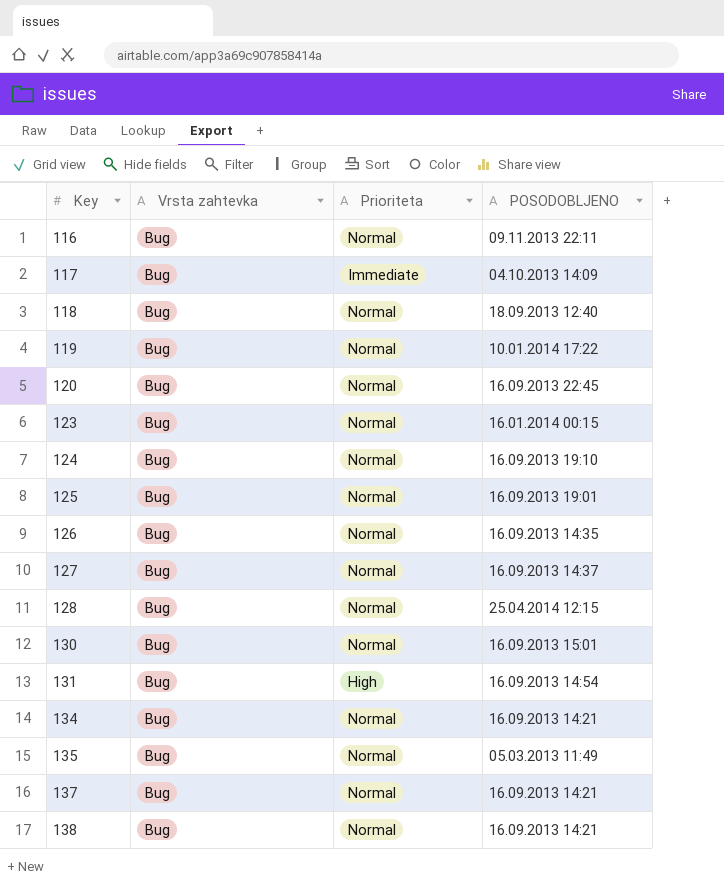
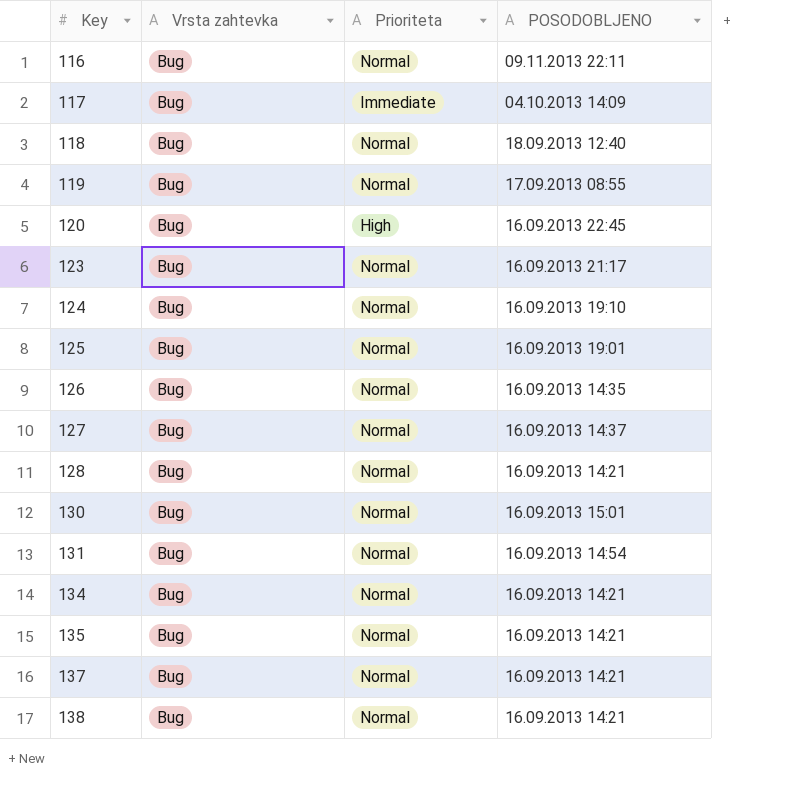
119 | POSODOBLJENO: 10.01.2014 17:22 -> 17.09.2013 08:55
120 | Prioriteta: Normal -> High
123 | POSODOBLJENO: 16.01.2014 00:15 -> 16.09.2013 21:17
128 | POSODOBLJENO: 25.04.2014 12:15 -> 16.09.2013 14:21
131 | Prioriteta: High -> Normal
135 | POSODOBLJENO: 05.03.2013 11:49 -> 16.09.2013 14:21

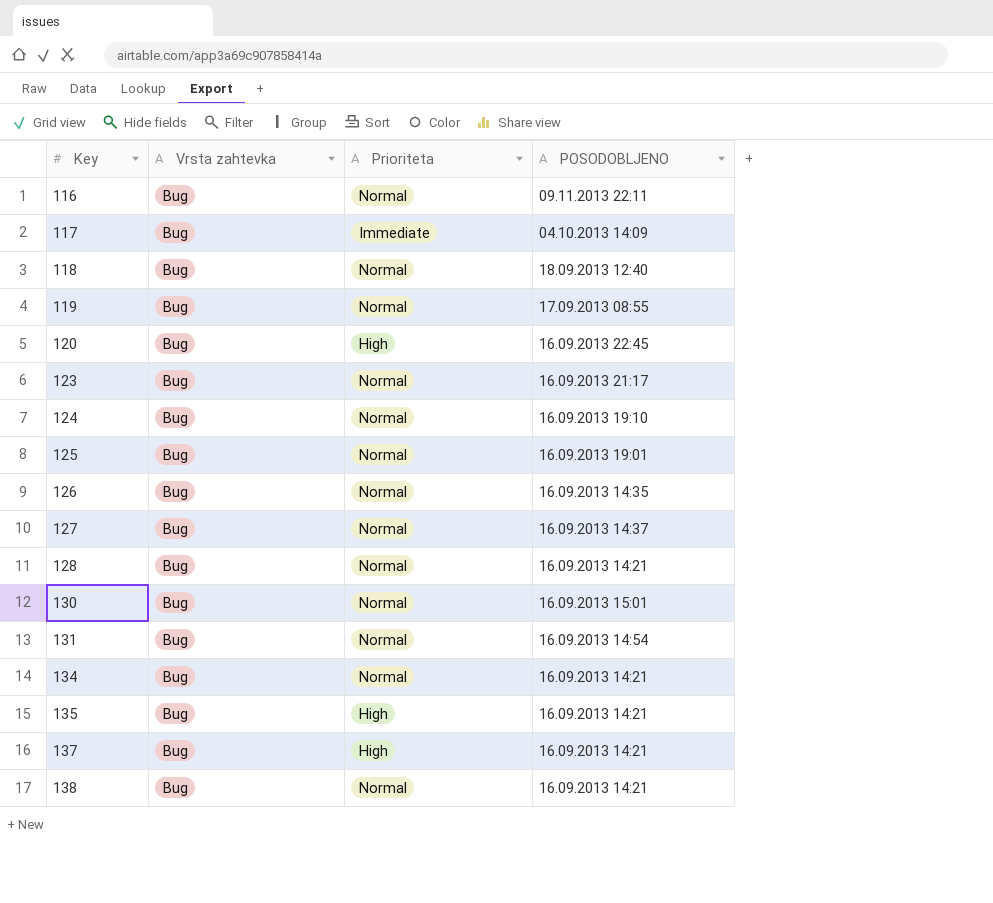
135 | Prioriteta: Normal -> High
137 | Prioriteta: Normal -> High

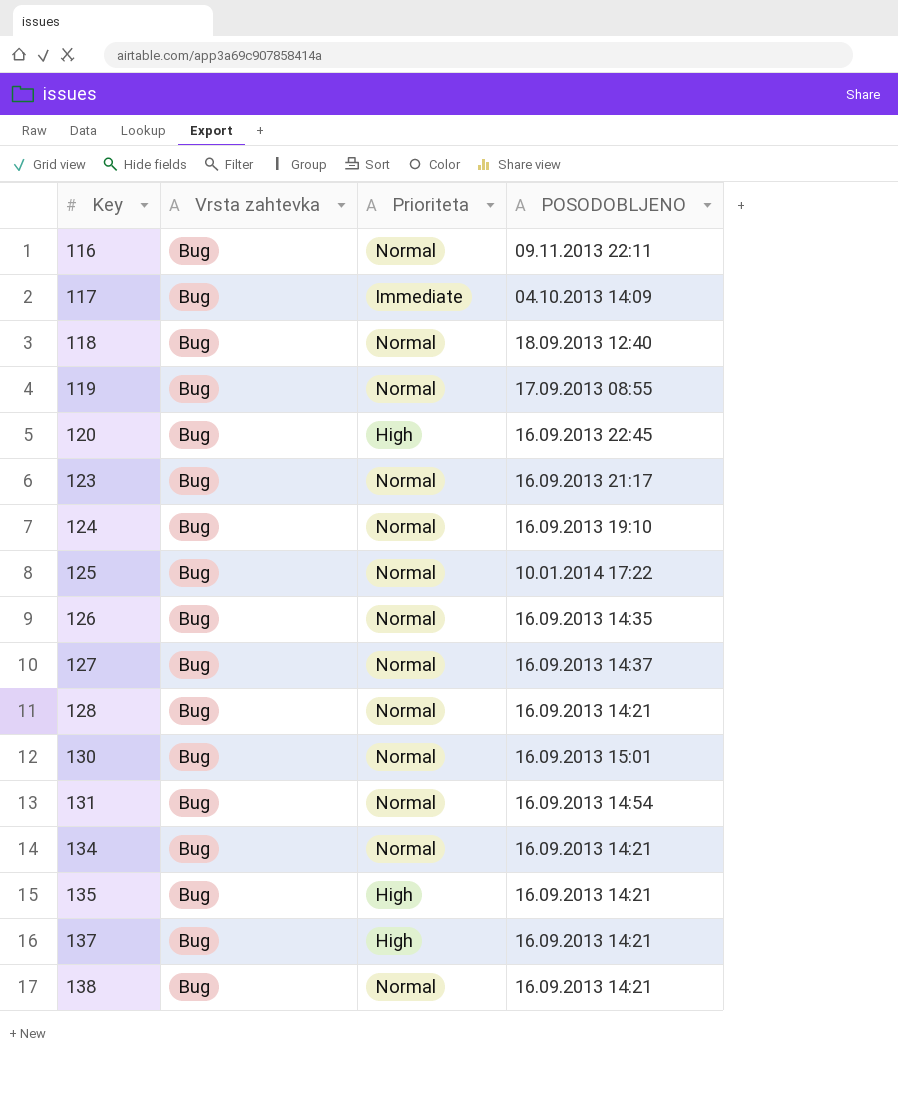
125 | POSODOBLJENO: 16.09.2013 19:01 -> 10.01.2014 17:22

